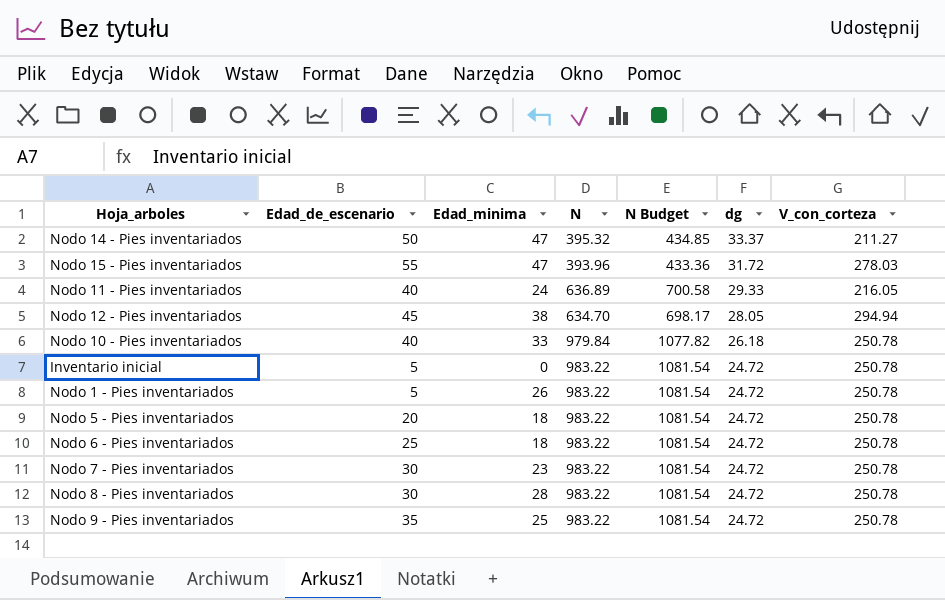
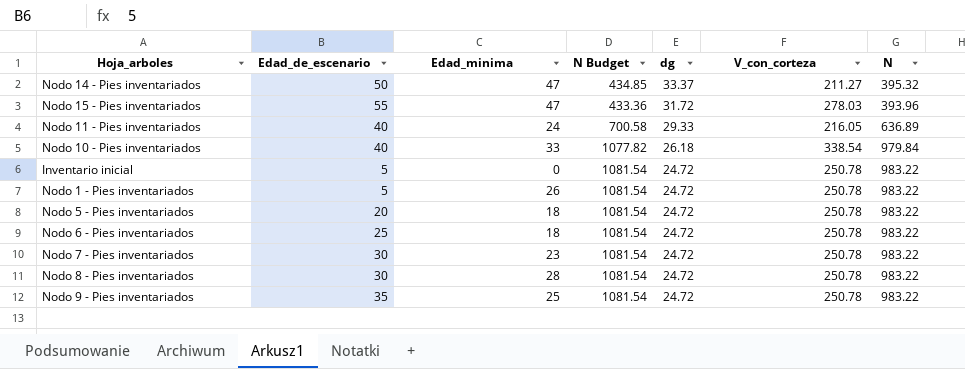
column N | position: 4 -> 7
row Nodo 12 - Pies inventariados: 45 | 38 | 634.70 | 698.17 | 28.05 | 294.94 -> none
Nodo 10 - Pies inventariados | V_con_corteza: 250.78 -> 338.54

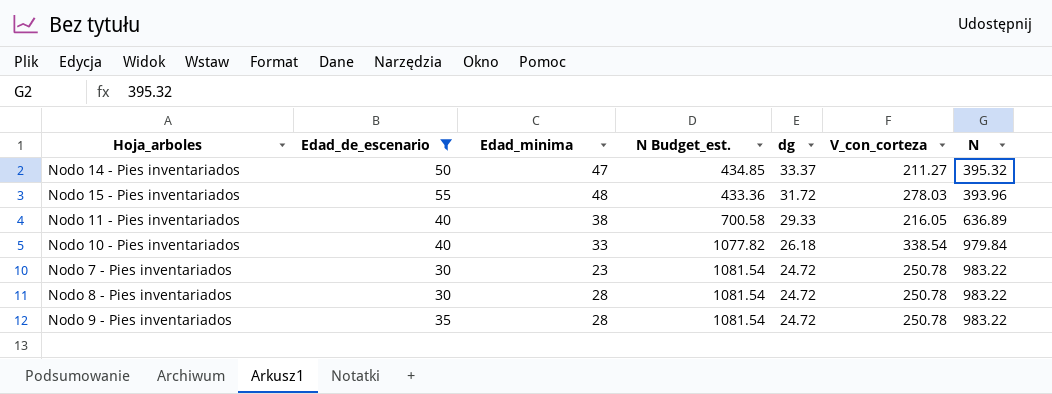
filter: none -> Edad_de_escenario >= 30
column name: N Budget -> N Budget_est.
Nodo 15 - Pies inventariados | Edad_minima: 47 -> 48
Nodo 11 - Pies inventariados | Edad_minima: 24 -> 38
Nodo 9 - Pies inventariados | Edad_minima: 25 -> 28

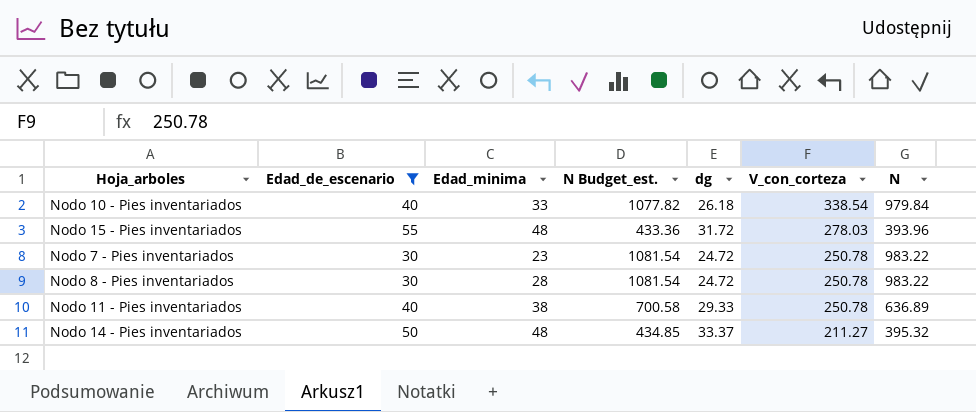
row order: dg descending -> V_con_corteza descending
row Nodo 9 - Pies inventariados: 35 | 28 | 1081.54 | 24.72 | 250.78 | 983.22 -> none
Nodo 11 - Pies inventariados | V_con_corteza: 216.05 -> 250.78
Nodo 14 - Pies inventariados | Edad_minima: 47 -> 48

